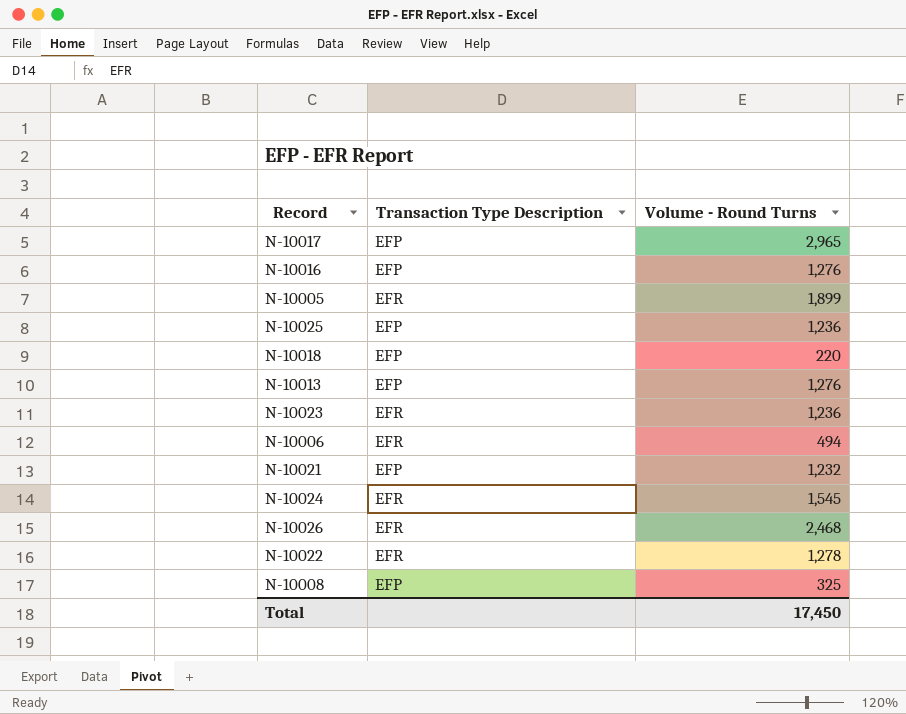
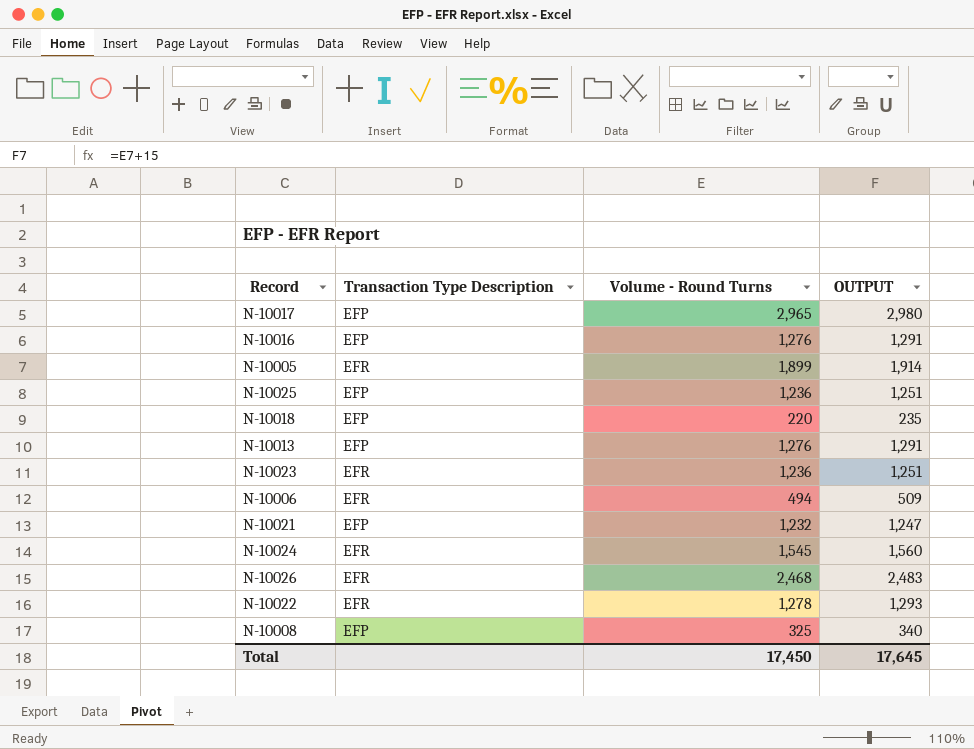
column OUTPUT | formula: none -> [Volume - Round Turns] + 15

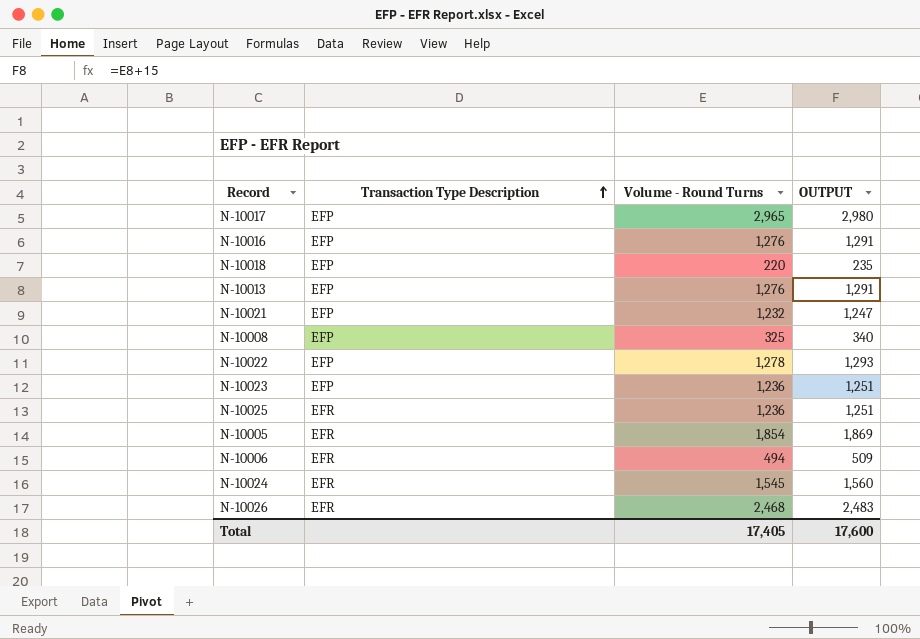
row order: none -> Transaction Type Description ascending
N-10022 | Transaction Type Description: EFR -> EFP
N-10023 | Transaction Type Description: EFR -> EFP
N-10025 | Transaction Type Description: EFP -> EFR
N-10005 | Volume - Round Turns: 1,899 -> 1,854
N-10005 | OUTPUT: 1,914 -> 1,869
Total | Volume - Round Turns: 17,450 -> 17,405
Total | OUTPUT: 17,645 -> 17,600

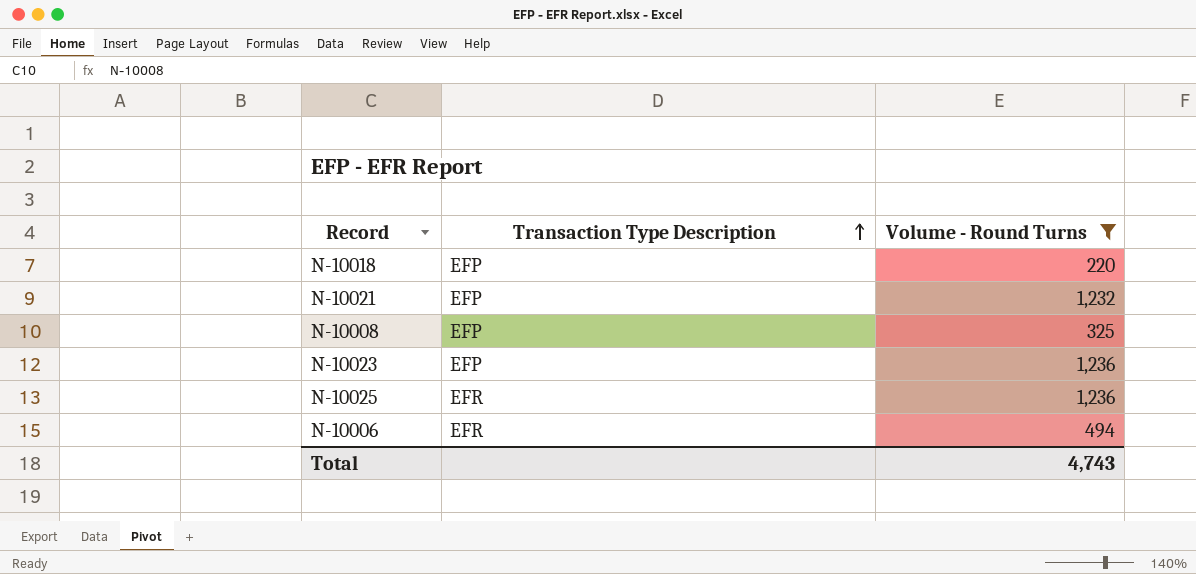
filter: none -> Volume - Round Turns <= 1,236
column OUTPUT | formula: [Volume - Round Turns] + 15 -> none
Total | Volume - Round Turns: 17,405 -> 4,743

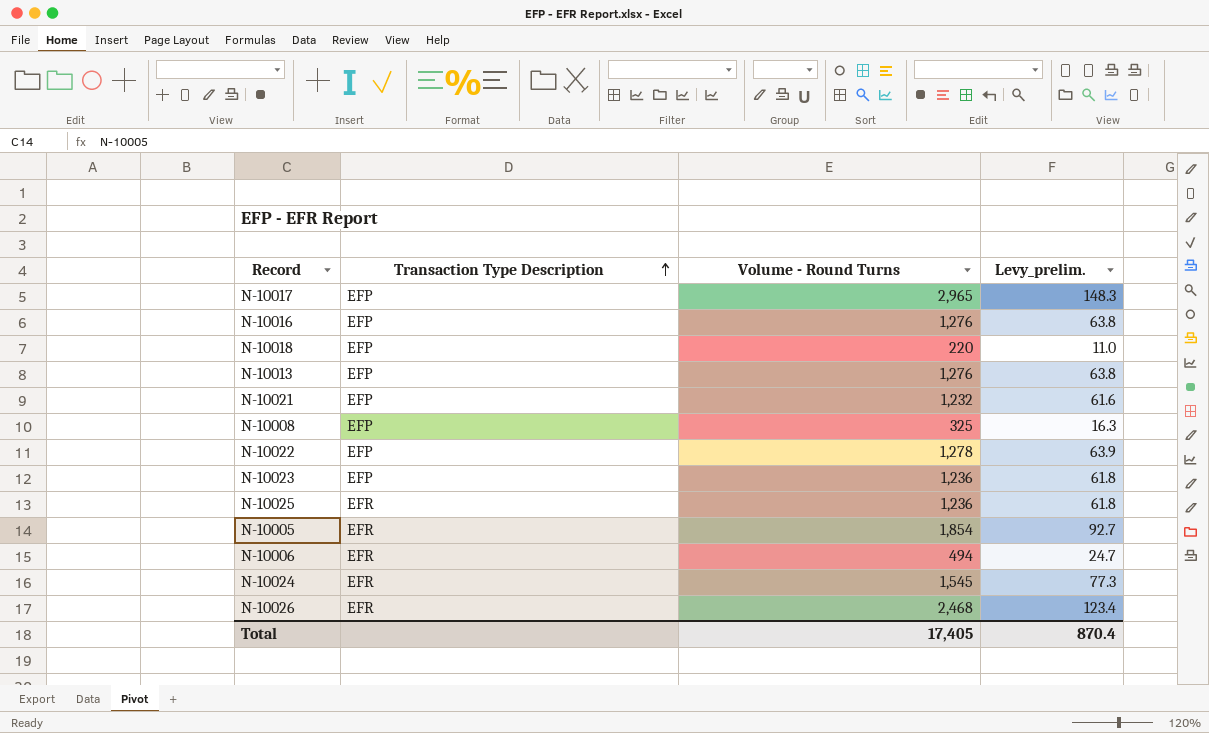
filter: Volume - Round Turns <= 1,236 -> none
column Levy_prelim. | formula: none -> [Volume - Round Turns] * 0.05
Total | Volume - Round Turns: 4,743 -> 17,405

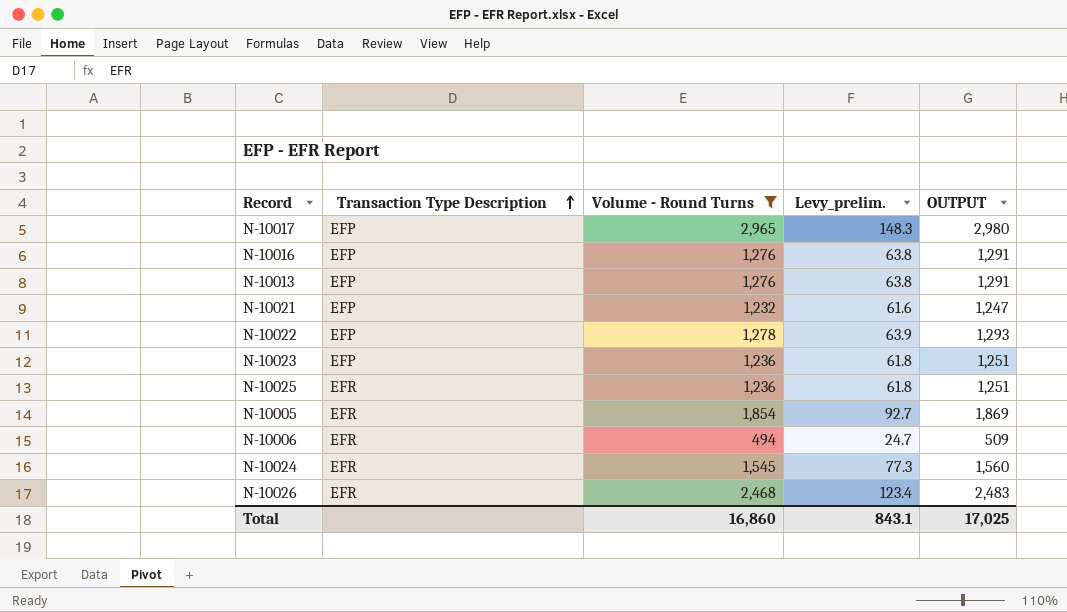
filter: none -> Volume - Round Turns >= 494
column OUTPUT | formula: none -> [Volume - Round Turns] + 15
Total | Volume - Round Turns: 17,405 -> 16,860
Total | Levy_prelim.: 870.4 -> 843.1

